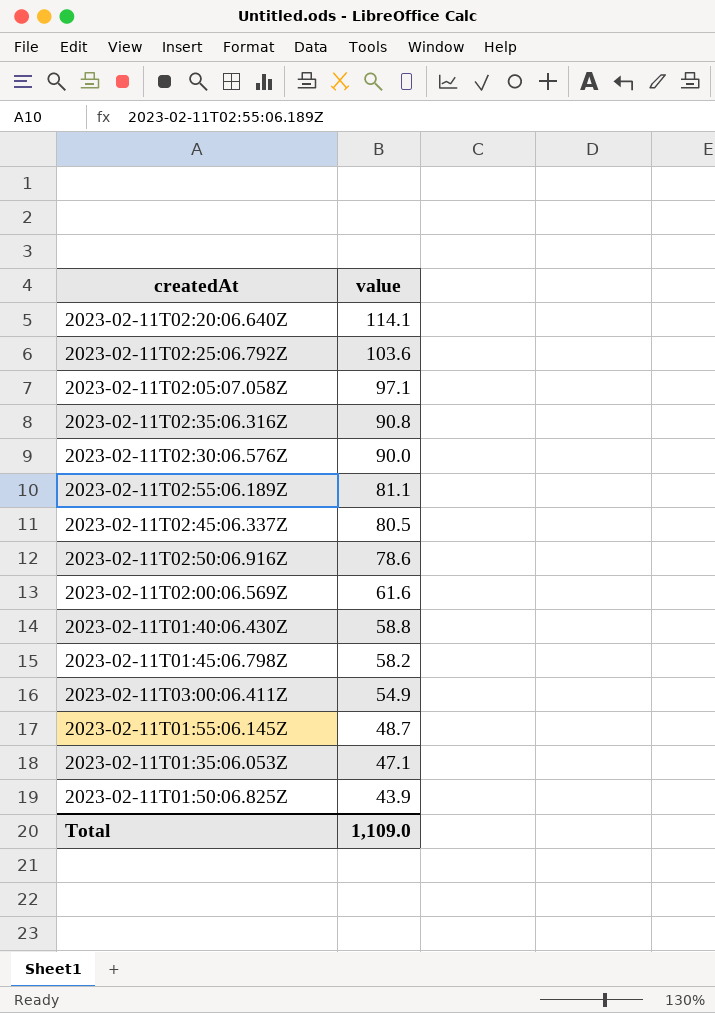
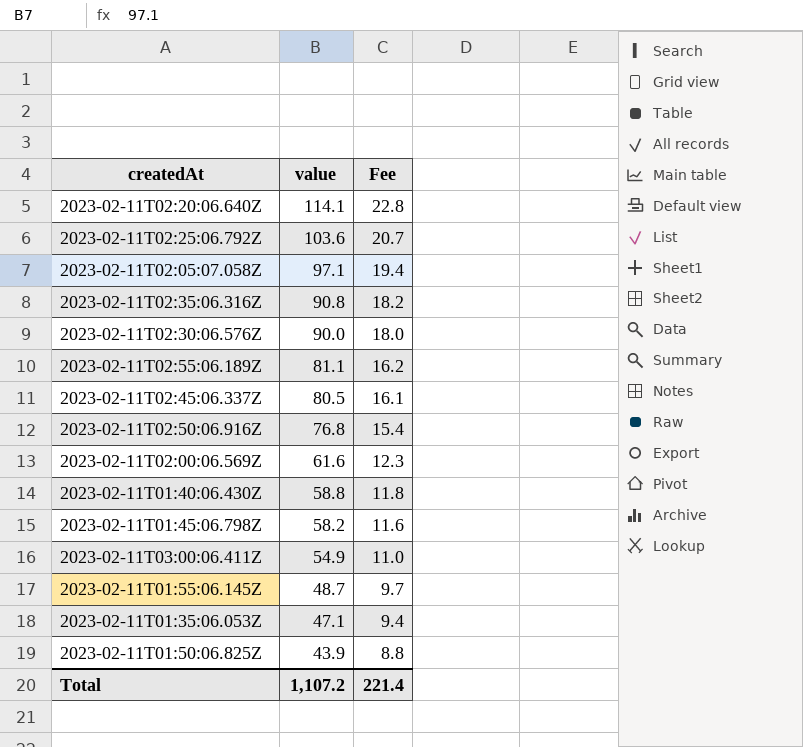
column Fee | formula: none -> [value] * 0.2
2023-02-11T02:50:06.916Z | value: 78.6 -> 76.8
Total | value: 1,109.0 -> 1,107.2

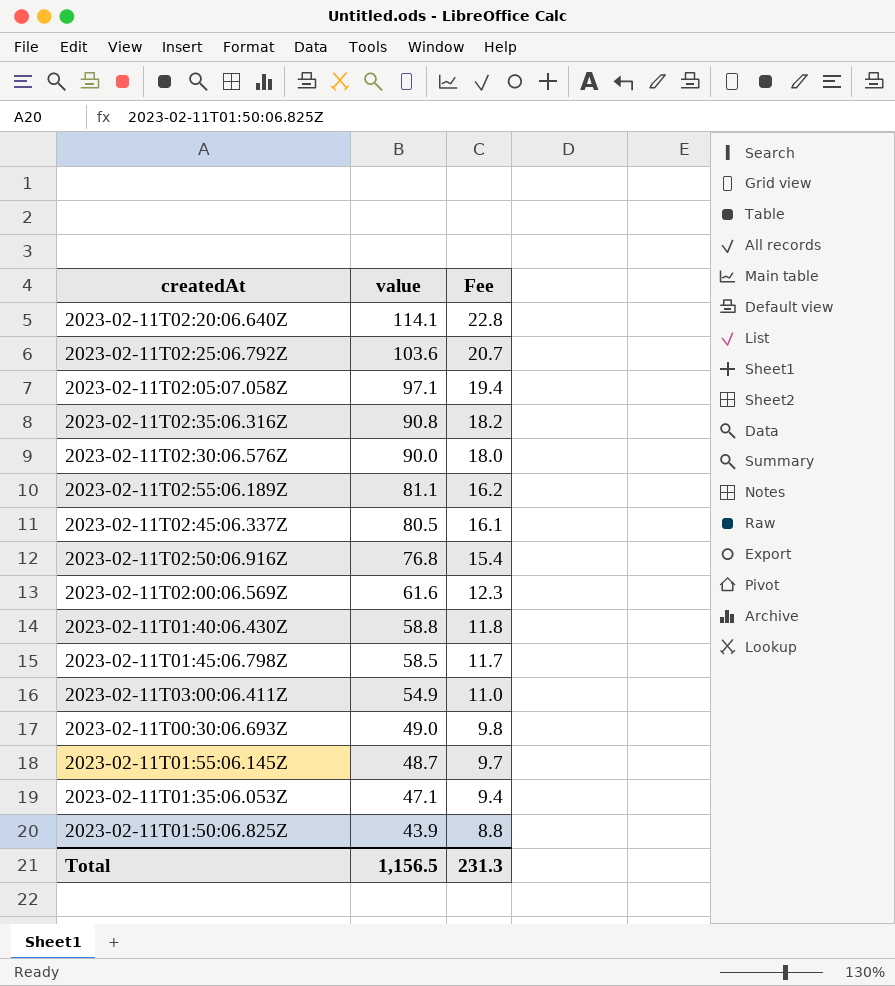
2023-02-11T01:45:06.798Z | value: 58.2 -> 58.5
2023-02-11T01:45:06.798Z | Fee: 11.6 -> 11.7
row 2023-02-11T00:30:06.693Z: none -> 49.0 | 9.8
Total | value: 1,107.2 -> 1,156.5
Total | Fee: 221.4 -> 231.3

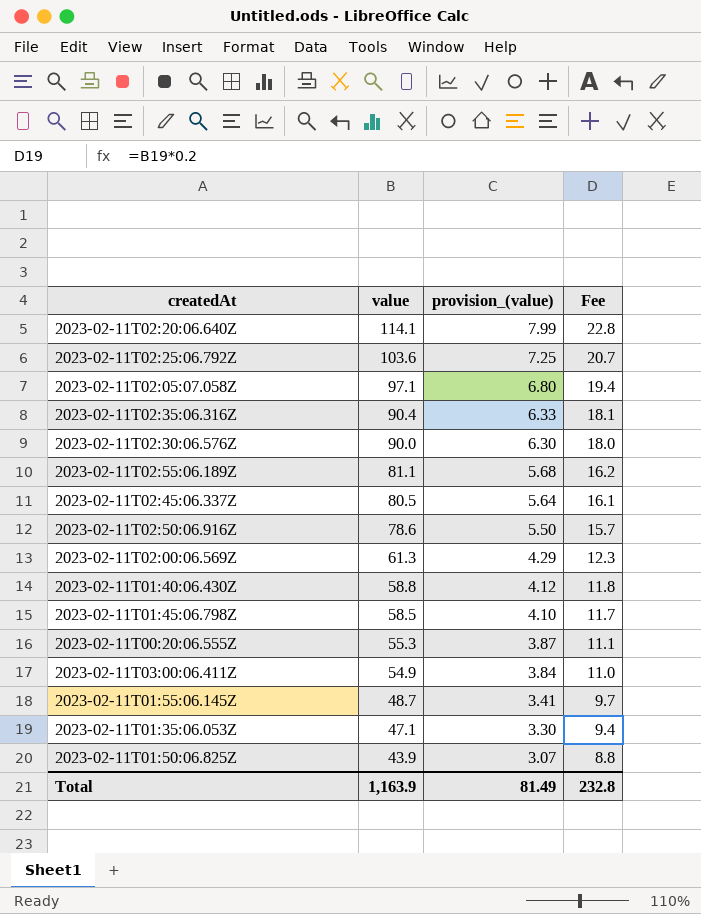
column provision_(value) | formula: none -> [value] * 0.07
row 2023-02-11T00:30:06.693Z: 49.0 | 9.8 -> none
2023-02-11T02:35:06.316Z | value: 90.8 -> 90.4
2023-02-11T02:35:06.316Z | Fee: 18.2 -> 18.1
2023-02-11T02:50:06.916Z | value: 76.8 -> 78.6
2023-02-11T02:50:06.916Z | Fee: 15.4 -> 15.7
2023-02-11T02:00:06.569Z | value: 61.6 -> 61.3
row 2023-02-11T00:20:06.555Z: none -> 55.3 | 3.87 | 11.1
Total | value: 1,156.5 -> 1,163.9
Total | Fee: 231.3 -> 232.8

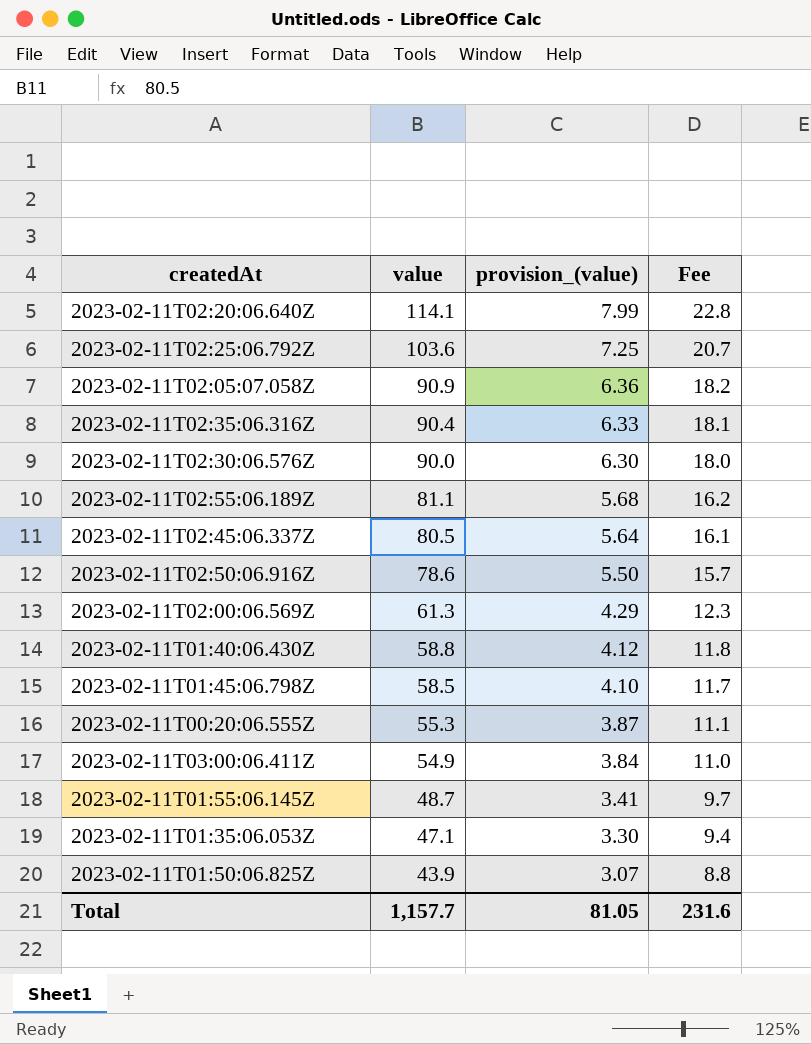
2023-02-11T02:05:07.058Z | value: 97.1 -> 90.9
2023-02-11T02:05:07.058Z | provision_(value): 6.80 -> 6.36
2023-02-11T02:05:07.058Z | Fee: 19.4 -> 18.2
Total | value: 1,163.9 -> 1,157.7
Total | provision_(value): 81.49 -> 81.05
Total | Fee: 232.8 -> 231.6

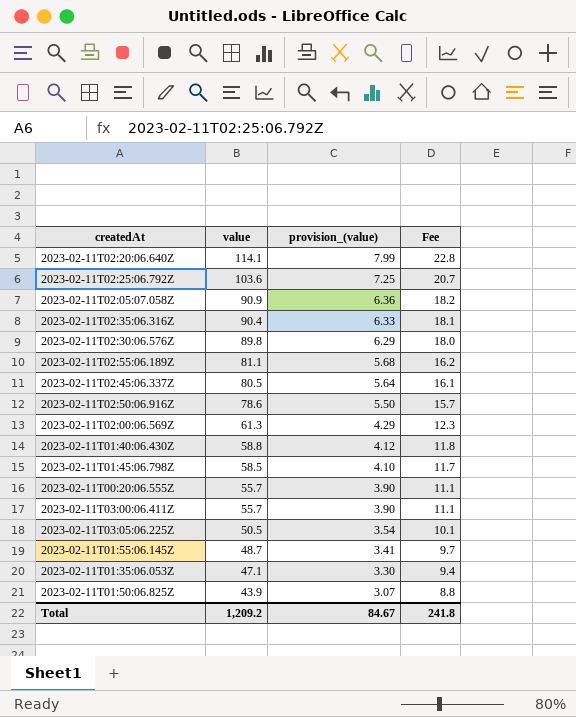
2023-02-11T02:30:06.576Z | value: 90.0 -> 89.8
2023-02-11T02:30:06.576Z | provision_(value): 6.30 -> 6.29
2023-02-11T00:20:06.555Z | value: 55.3 -> 55.7
2023-02-11T00:20:06.555Z | provision_(value): 3.87 -> 3.90
2023-02-11T03:00:06.411Z | value: 54.9 -> 55.7
2023-02-11T03:00:06.411Z | provision_(value): 3.84 -> 3.90
2023-02-11T03:00:06.411Z | Fee: 11.0 -> 11.1
row 2023-02-11T03:05:06.225Z: none -> 50.5 | 3.54 | 10.1
Total | value: 1,157.7 -> 1,209.2
Total | provision_(value): 81.05 -> 84.67
Total | Fee: 231.6 -> 241.8

